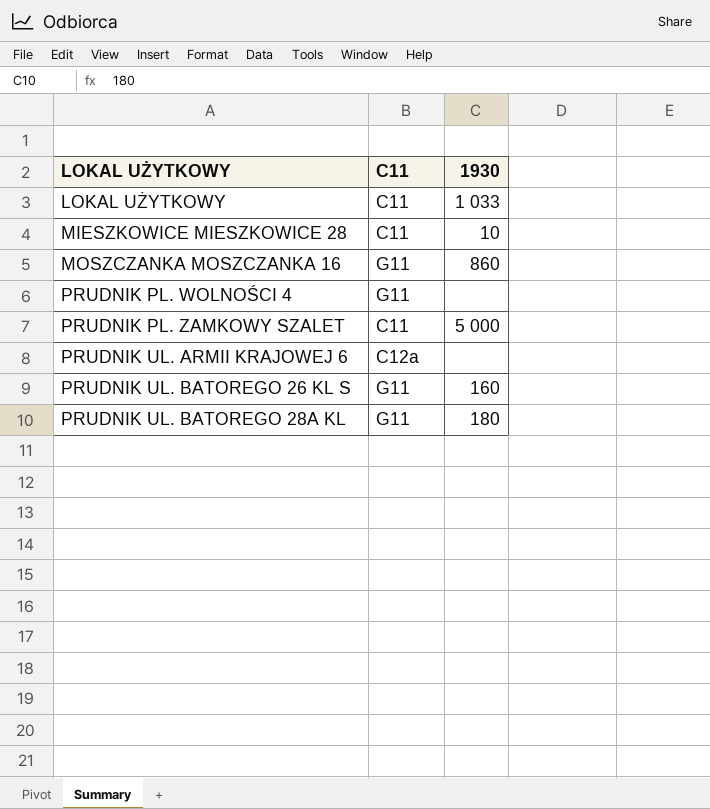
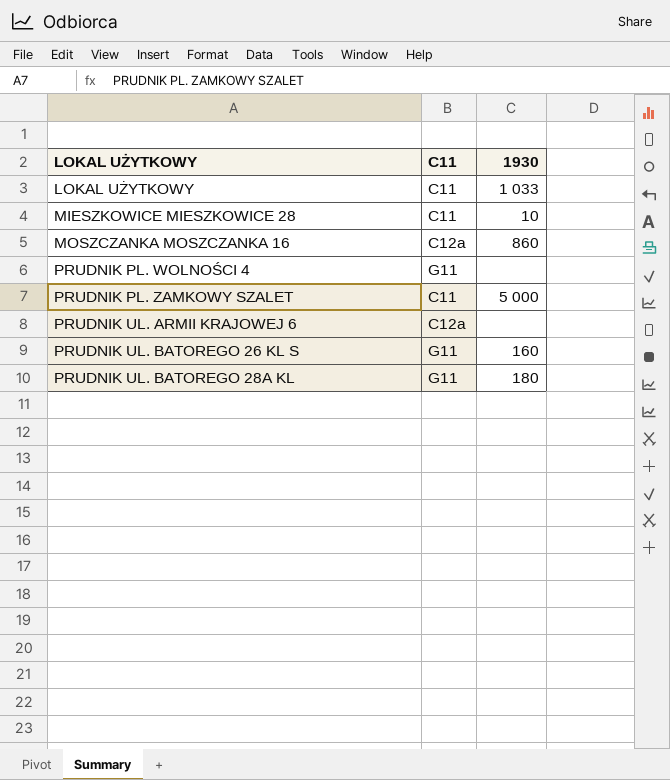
MOSZCZANKA MOSZCZANKA 16 | C11: G11 -> C12a

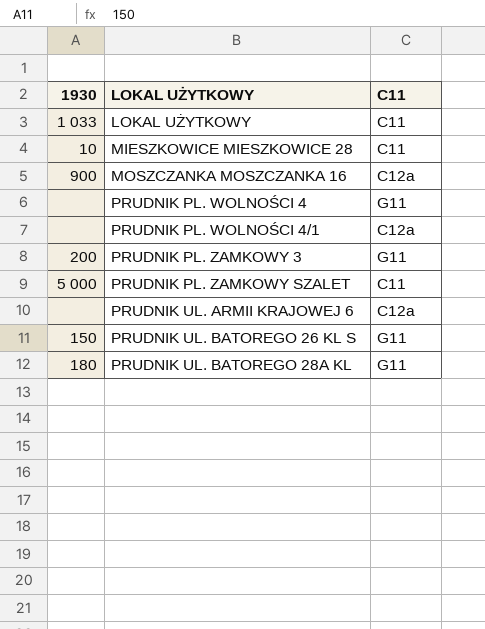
column 1930 | position: 3 -> 1
MOSZCZANKA MOSZCZANKA 16 | 1930: 860 -> 900
row PRUDNIK PL. WOLNOŚCI 4/1: none -> none | C12a
row PRUDNIK PL. ZAMKOWY 3: none -> 200 | G11
PRUDNIK UL. BATOREGO 26 KL S | 1930: 160 -> 150

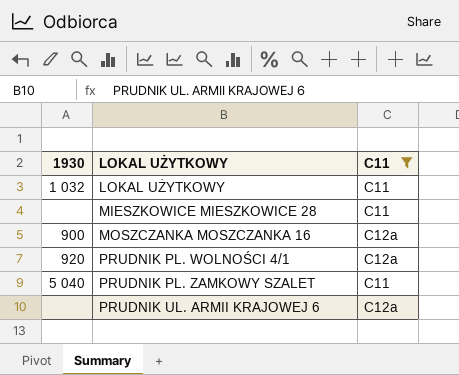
filter: none -> C11 != G11
LOKAL UŻYTKOWY | 1930: 1 033 -> 1 032
MIESZKOWICE MIESZKOWICE 28 | 1930: 10 -> none
PRUDNIK PL. WOLNOŚCI 4/1 | 1930: none -> 920
PRUDNIK PL. ZAMKOWY SZALET | 1930: 5 000 -> 5 040

